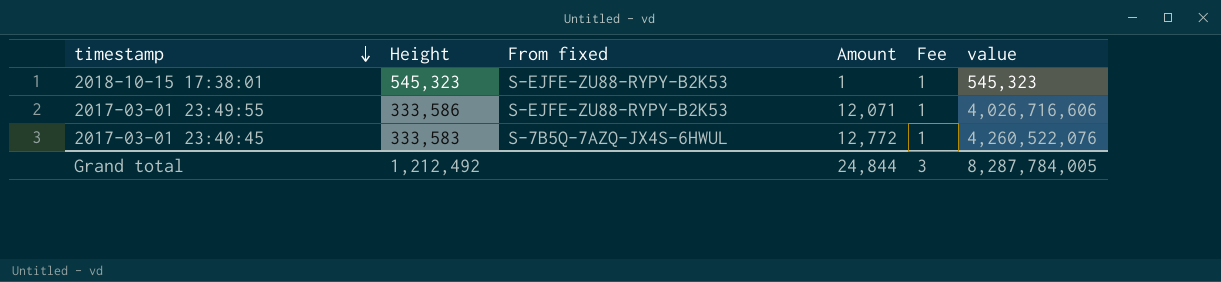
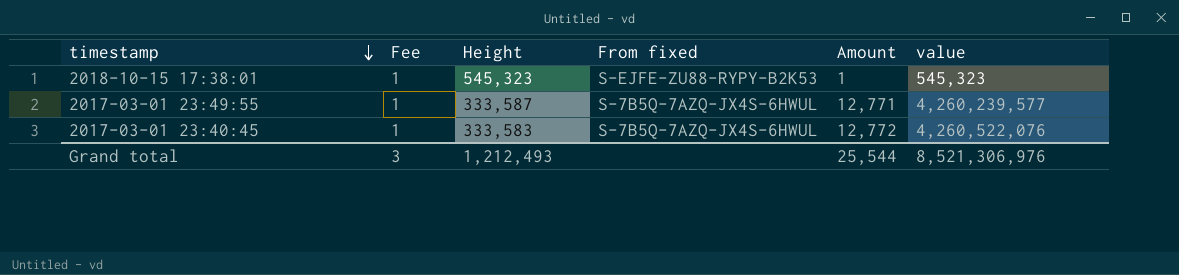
column Fee | position: 5 -> 2
2017-03-01 23:49:55 | Height: 333,586 -> 333,587
2017-03-01 23:49:55 | From fixed: S-EJFE-ZU88-RYPY-B2K53 -> S-7B5Q-7AZQ-JX4S-6HWUL
2017-03-01 23:49:55 | Amount: 12,071 -> 12,771
2017-03-01 23:49:55 | value: 4,026,716,606 -> 4,260,239,577
Grand total | Height: 1,212,492 -> 1,212,493
Grand total | Amount: 24,844 -> 25,544
Grand total | value: 8,287,784,005 -> 8,521,306,976

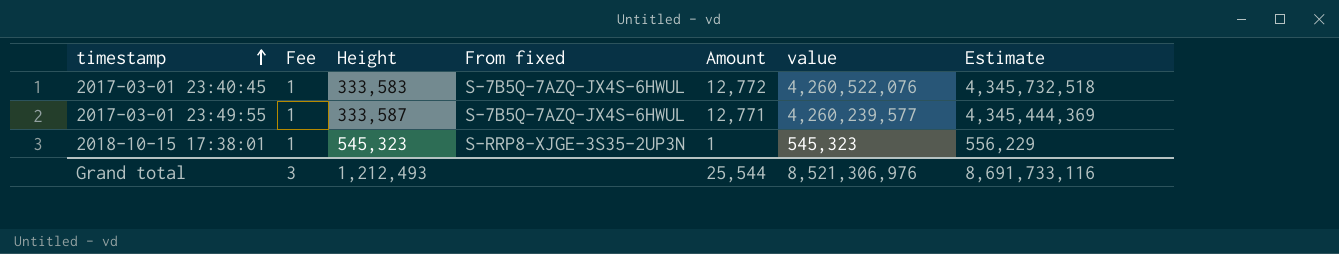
row order: timestamp descending -> timestamp ascending
column Estimate | formula: none -> [value] * 1.02
2018-10-15 17:38:01 | From fixed: S-EJFE-ZU88-RYPY-B2K53 -> S-RRP8-XJGE-3S35-2UP3N

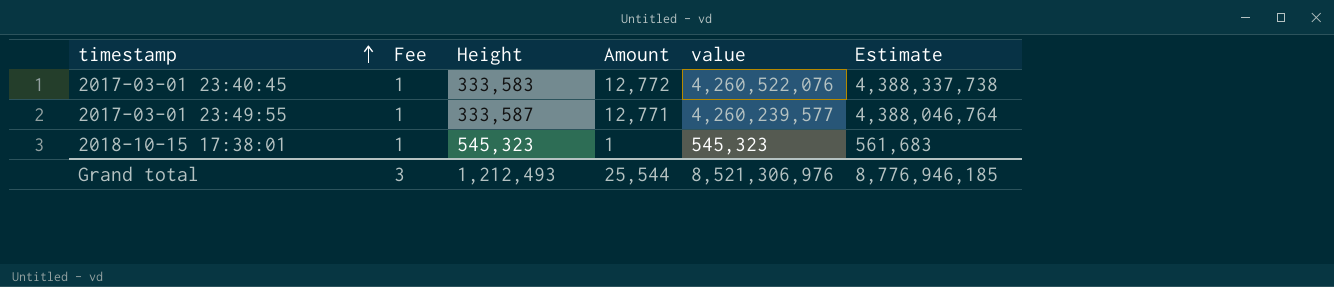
column From fixed | position: 4 -> none
column Estimate | formula: [value] * 1.02 -> [value] * 1.03
Grand total | Estimate: 8,691,733,116 -> 8,776,946,185

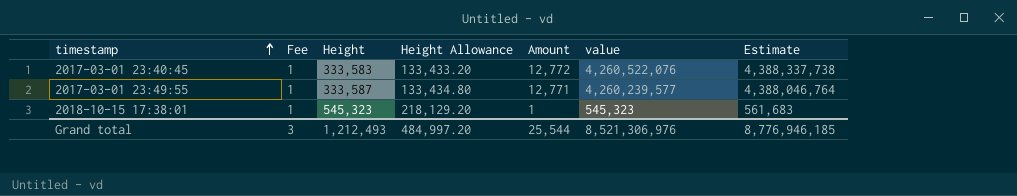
column Height Allowance | formula: none -> [Height] * 0.4

